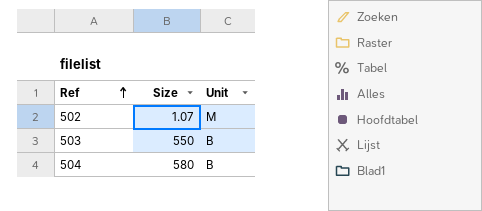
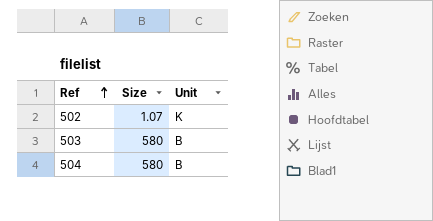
502 | Unit: M -> K
503 | Size: 550 -> 580

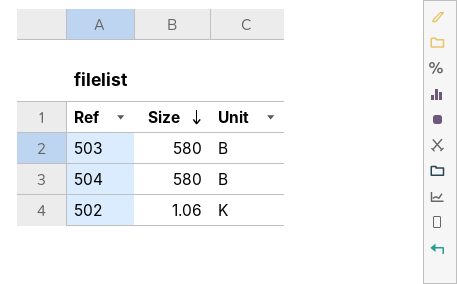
row order: Ref ascending -> Size descending
502 | Size: 1.07 -> 1.06

